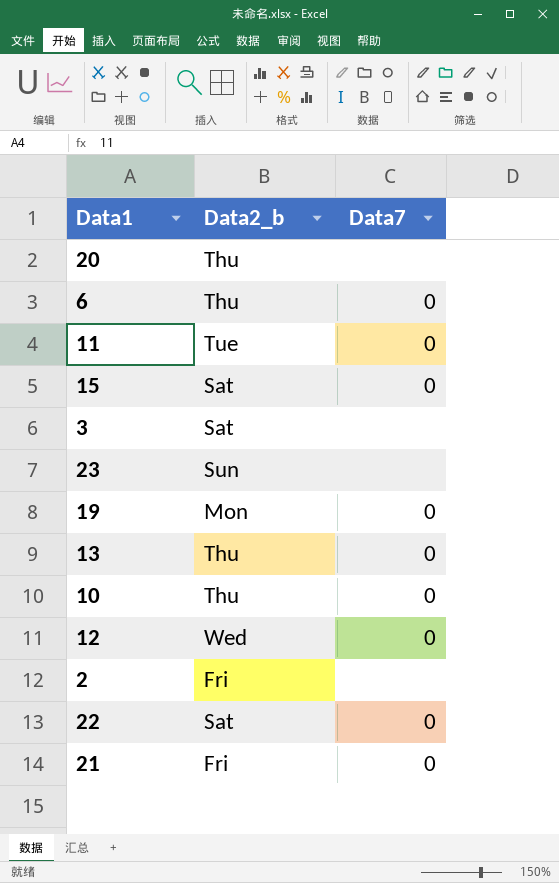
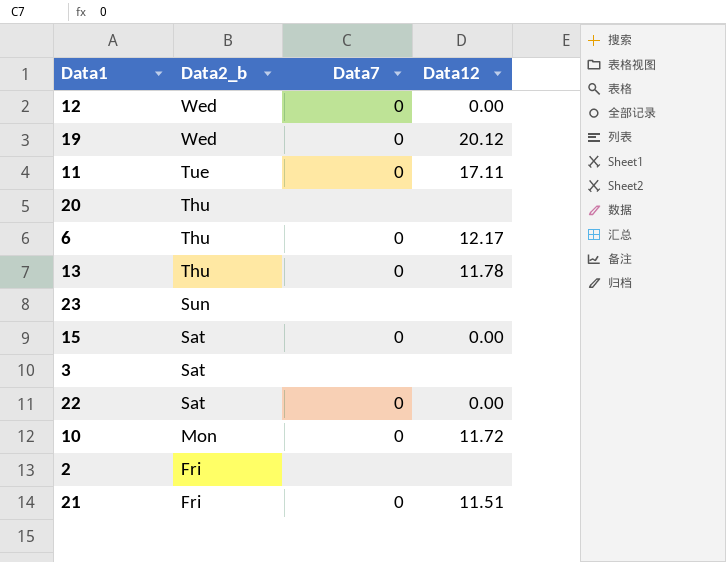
row order: none -> Data2_b descending
column Data12 | position: none -> 4
19 | Data2_b: Mon -> Wed
10 | Data2_b: Thu -> Mon

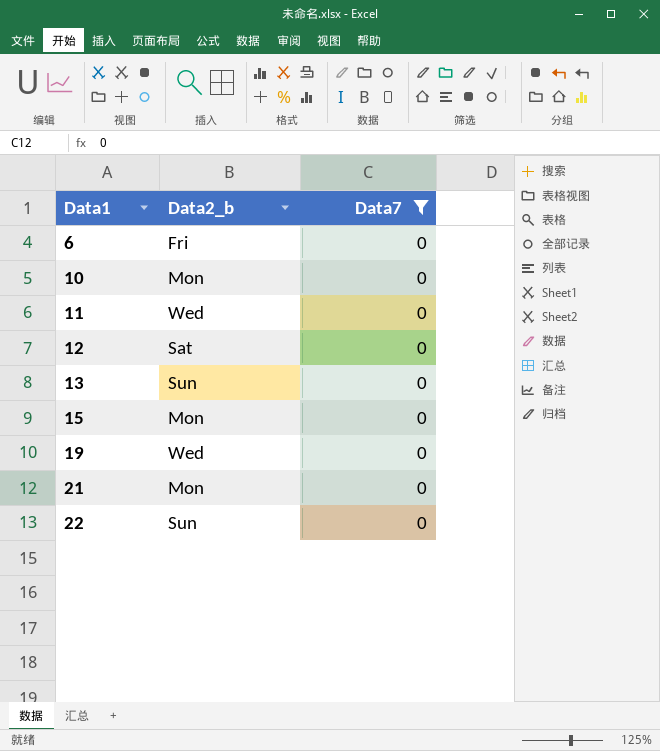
filter: none -> Data7 = 0
row order: Data2_b descending -> Data1 ascending
column Data12 | position: 4 -> none
6 | Data2_b: Thu -> Fri
11 | Data2_b: Tue -> Wed
12 | Data2_b: Wed -> Sat
13 | Data2_b: Thu -> Sun
15 | Data2_b: Sat -> Mon
21 | Data2_b: Fri -> Mon
22 | Data2_b: Sat -> Sun

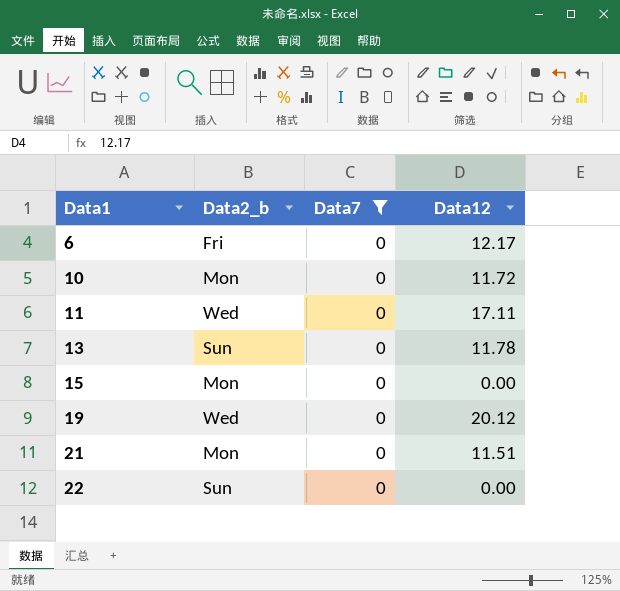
column Data12 | position: none -> 4
row 12: Sat | 0 -> none

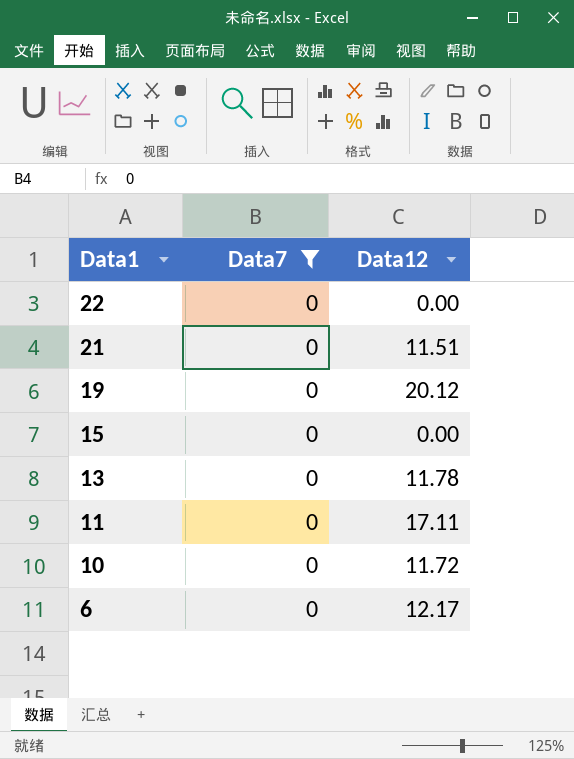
row order: Data1 ascending -> Data1 descending
column Data2_b | position: 2 -> none

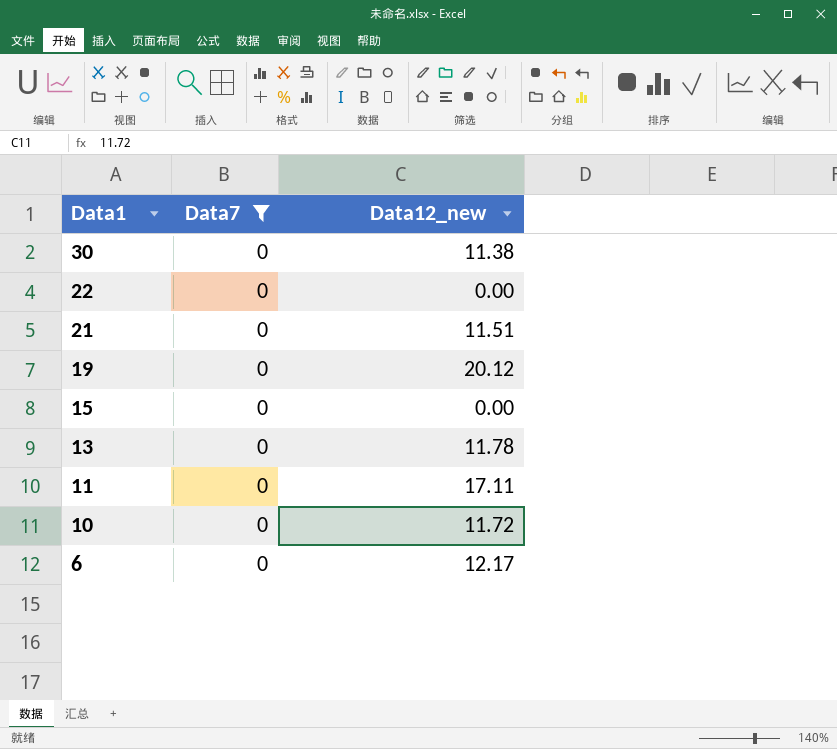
column name: Data12 -> Data12_new
row 30: none -> 0 | 11.38

